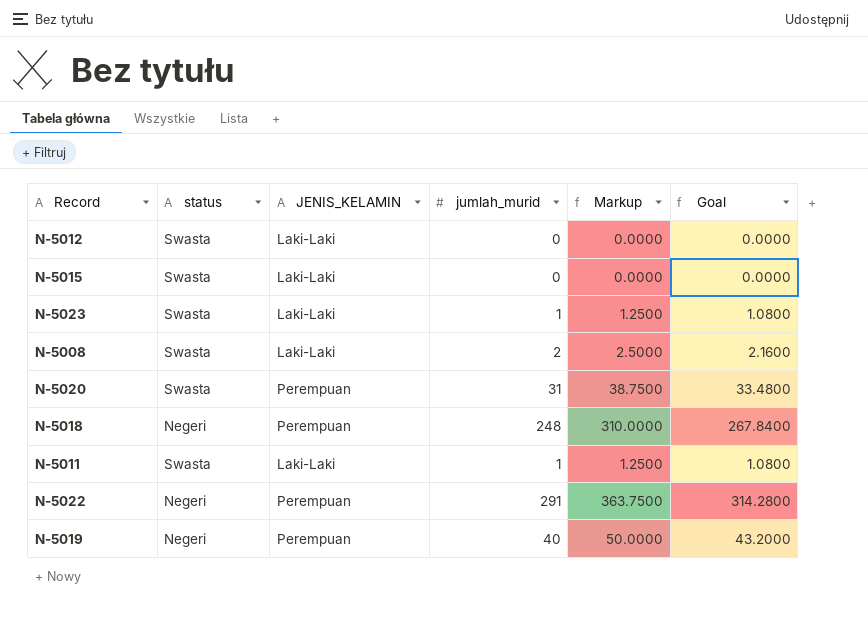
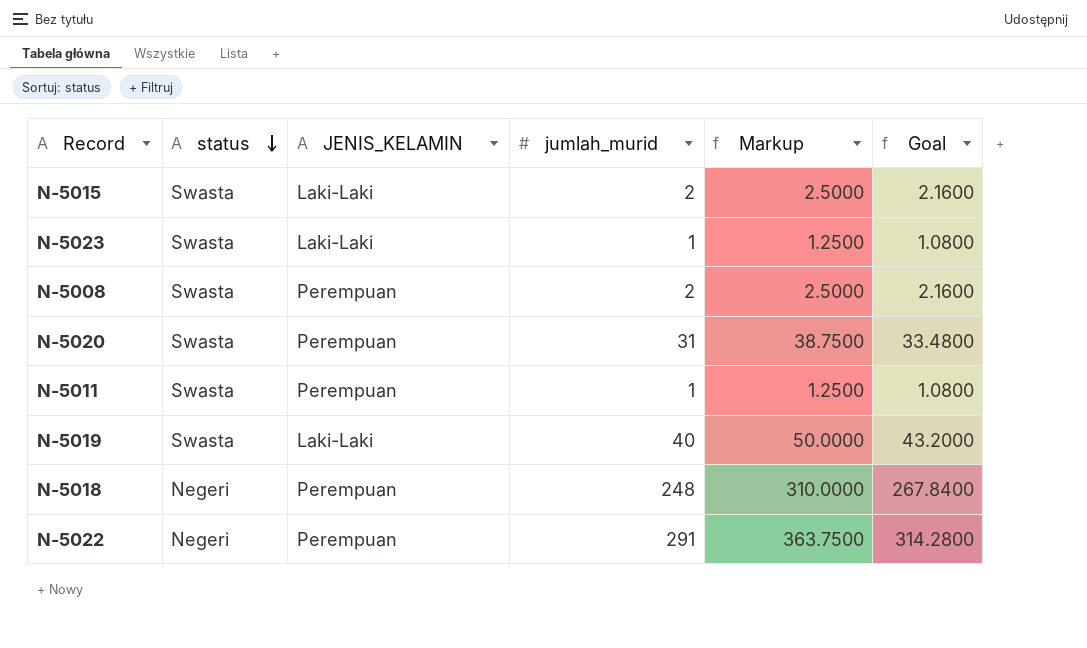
row order: none -> status descending
row N-5012: Swasta | Laki-Laki | 0 | 0.0000 | 0.0000 -> none
N-5015 | jumlah_murid: 0 -> 2
N-5015 | Markup: 0.0000 -> 2.5000
N-5015 | Goal: 0.0000 -> 2.1600
N-5008 | JENIS_KELAMIN: Laki-Laki -> Perempuan
N-5011 | JENIS_KELAMIN: Laki-Laki -> Perempuan
N-5019 | status: Negeri -> Swasta
N-5019 | JENIS_KELAMIN: Perempuan -> Laki-Laki

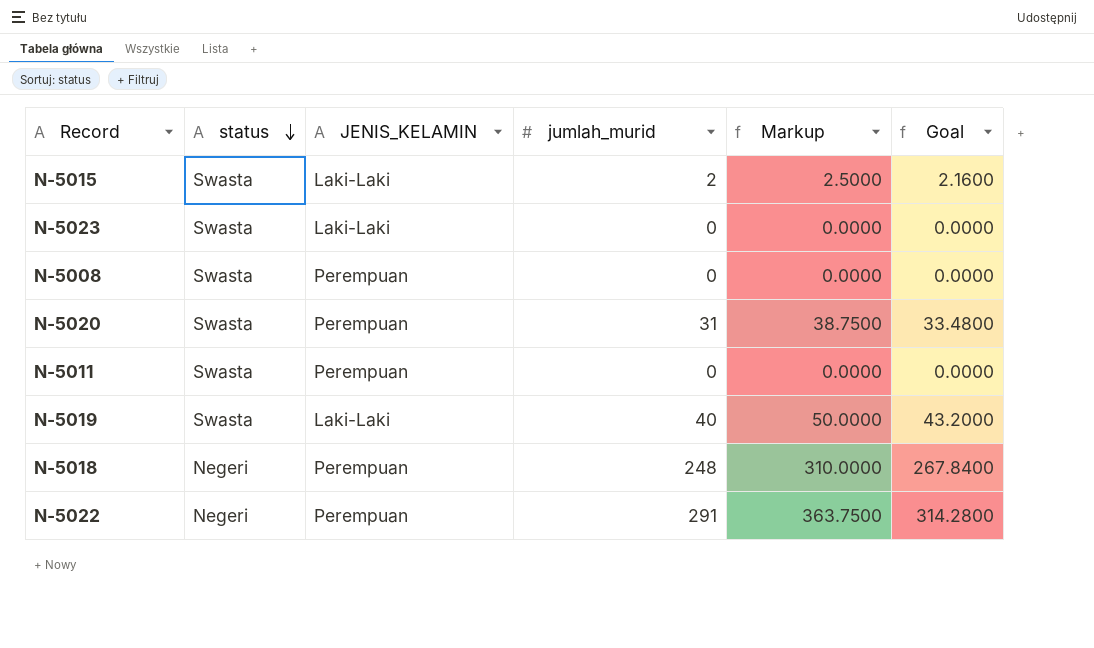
N-5023 | jumlah_murid: 1 -> 0
N-5023 | Markup: 1.2500 -> 0.0000
N-5023 | Goal: 1.0800 -> 0.0000
N-5008 | jumlah_murid: 2 -> 0
N-5008 | Markup: 2.5000 -> 0.0000
N-5008 | Goal: 2.1600 -> 0.0000
N-5011 | jumlah_murid: 1 -> 0
N-5011 | Markup: 1.2500 -> 0.0000
N-5011 | Goal: 1.0800 -> 0.0000

